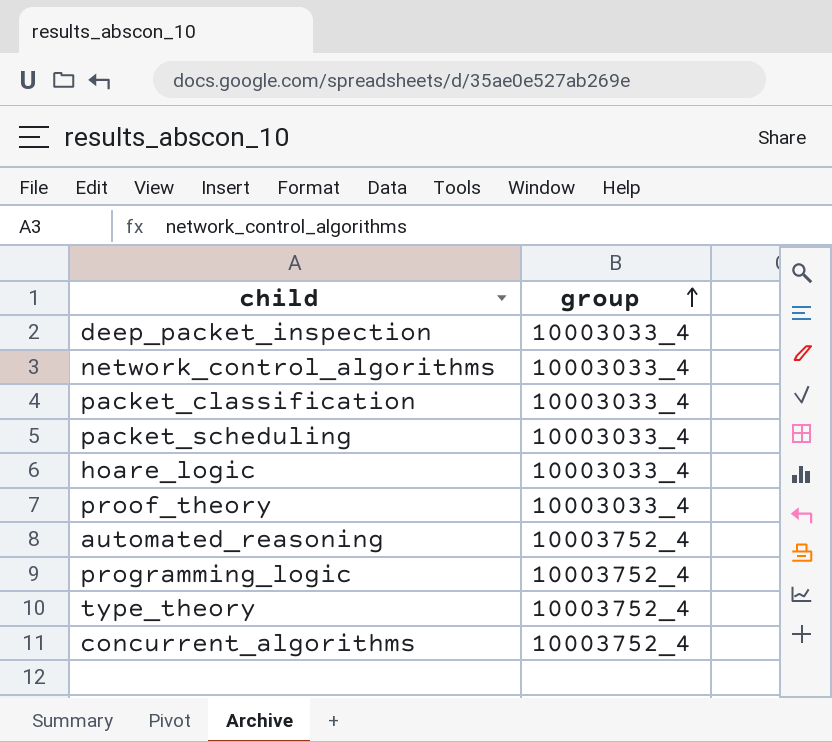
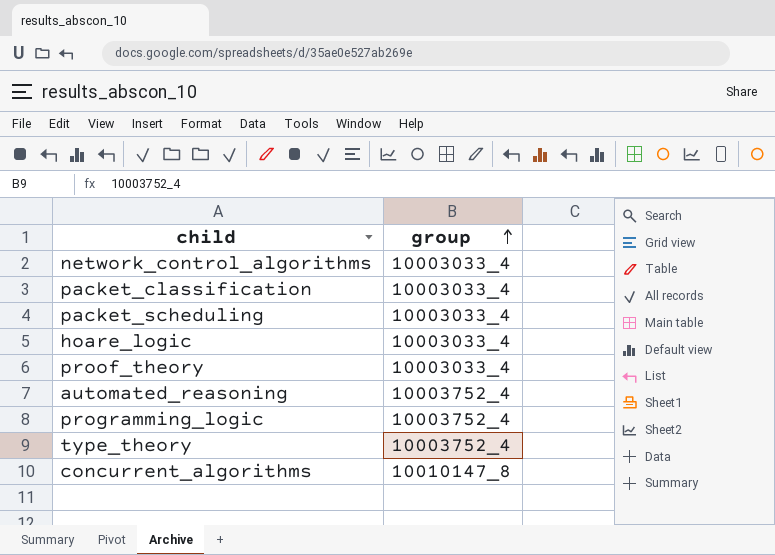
row deep_packet_inspection: 10003033_4 -> none
concurrent_algorithms | group: 10003752_4 -> 10010147_8

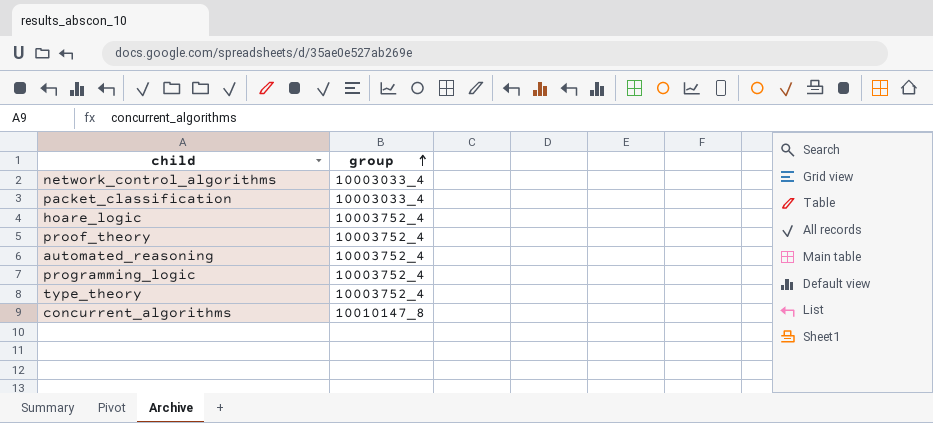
row packet_scheduling: 10003033_4 -> none
hoare_logic | group: 10003033_4 -> 10003752_4
proof_theory | group: 10003033_4 -> 10003752_4

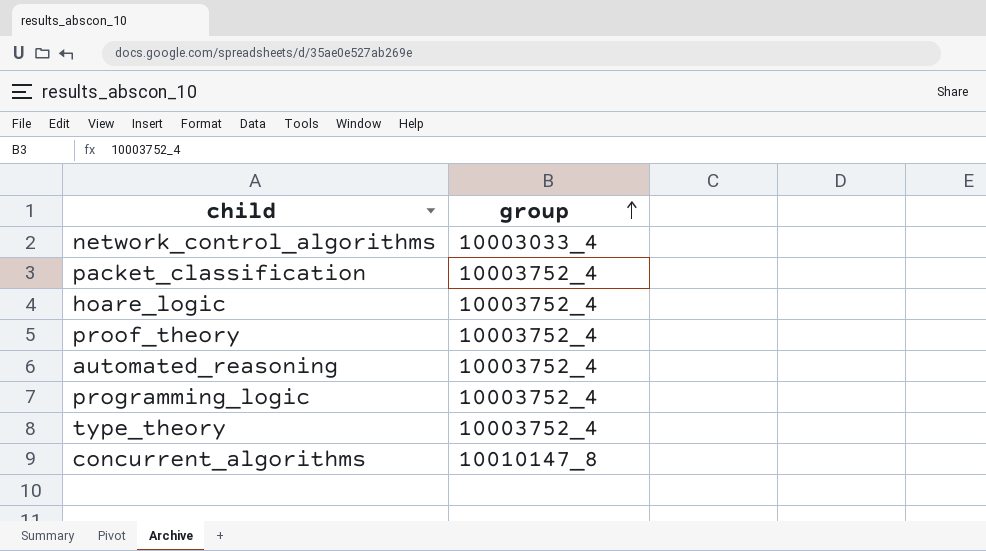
packet_classification | group: 10003033_4 -> 10003752_4

